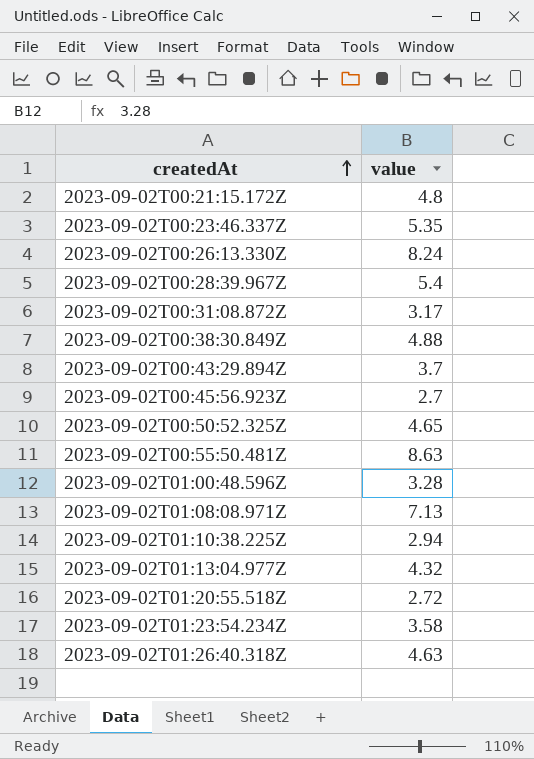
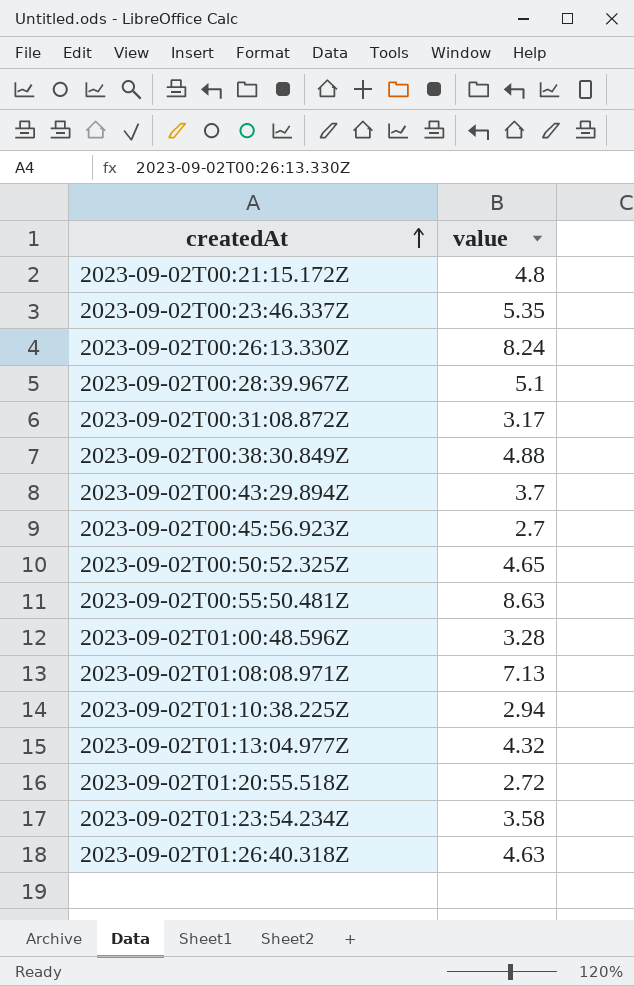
2023-09-02T00:28:39.967Z | value: 5.4 -> 5.1

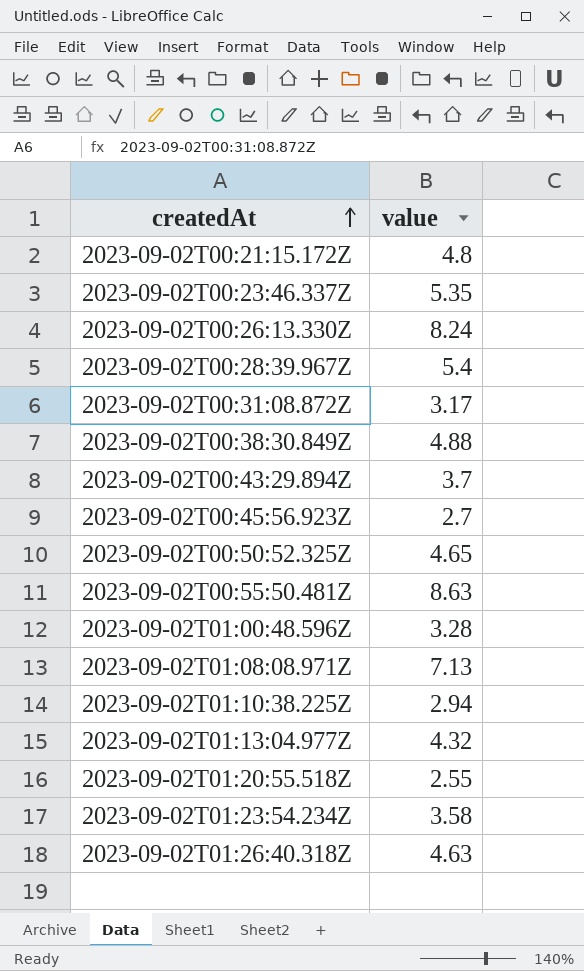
2023-09-02T00:28:39.967Z | value: 5.1 -> 5.4
2023-09-02T01:20:55.518Z | value: 2.72 -> 2.55

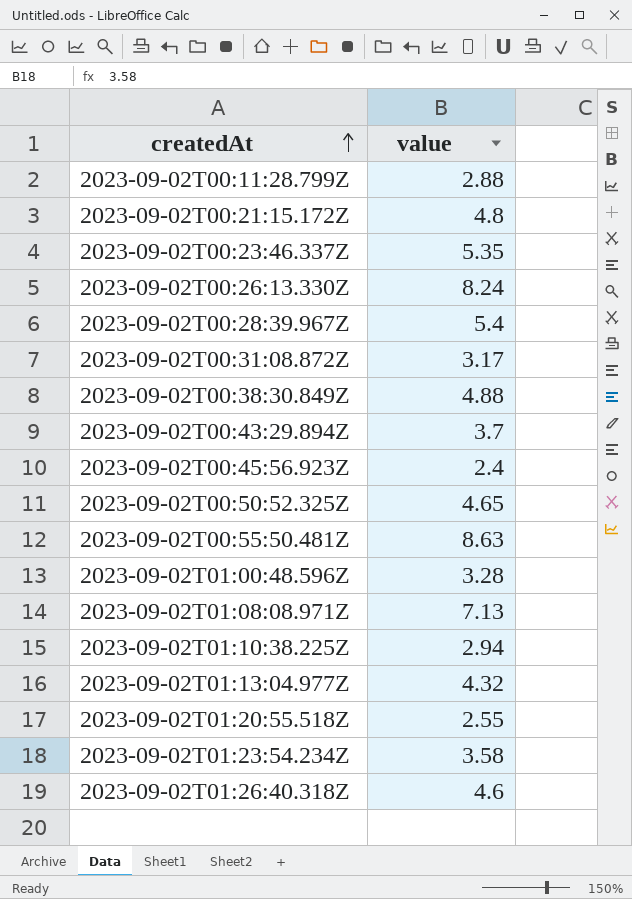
row 2023-09-02T00:11:28.799Z: none -> 2.88
2023-09-02T00:45:56.923Z | value: 2.7 -> 2.4
2023-09-02T01:26:40.318Z | value: 4.63 -> 4.6

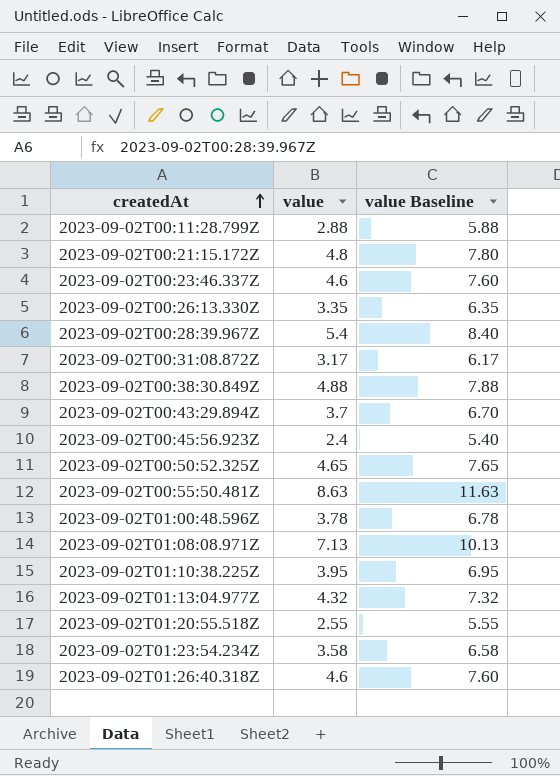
column value Baseline | formula: none -> [value] + 3
2023-09-02T00:23:46.337Z | value: 5.35 -> 4.6
2023-09-02T00:26:13.330Z | value: 8.24 -> 3.35
2023-09-02T01:00:48.596Z | value: 3.28 -> 3.78
2023-09-02T01:10:38.225Z | value: 2.94 -> 3.95

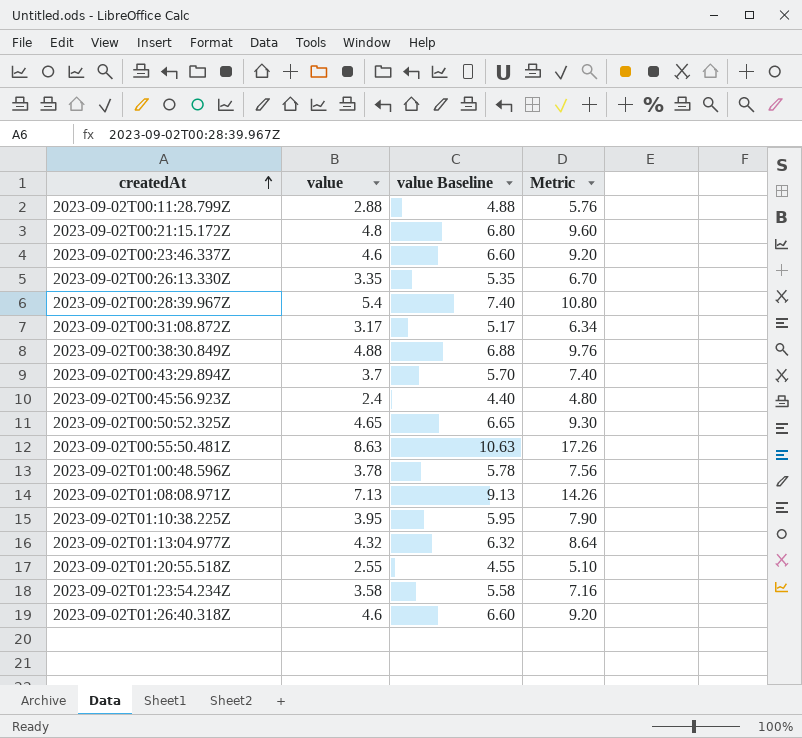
column value Baseline | formula: [value] + 3 -> [value] + 2
column Metric | formula: none -> [value] * 2

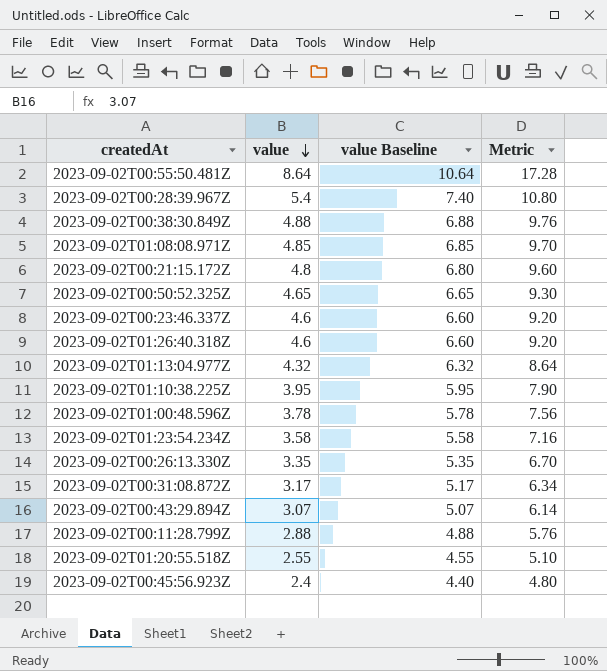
row order: createdAt ascending -> value descending
2023-09-02T00:55:50.481Z | value: 8.63 -> 8.64
2023-09-02T00:55:50.481Z | value Baseline: 10.63 -> 10.64
2023-09-02T00:55:50.481Z | Metric: 17.26 -> 17.28
2023-09-02T01:08:08.971Z | value: 7.13 -> 4.85
2023-09-02T01:08:08.971Z | value Baseline: 9.13 -> 6.85
2023-09-02T01:08:08.971Z | Metric: 14.26 -> 9.70
2023-09-02T00:43:29.894Z | value: 3.7 -> 3.07
2023-09-02T00:43:29.894Z | value Baseline: 5.70 -> 5.07
2023-09-02T00:43:29.894Z | Metric: 7.40 -> 6.14

